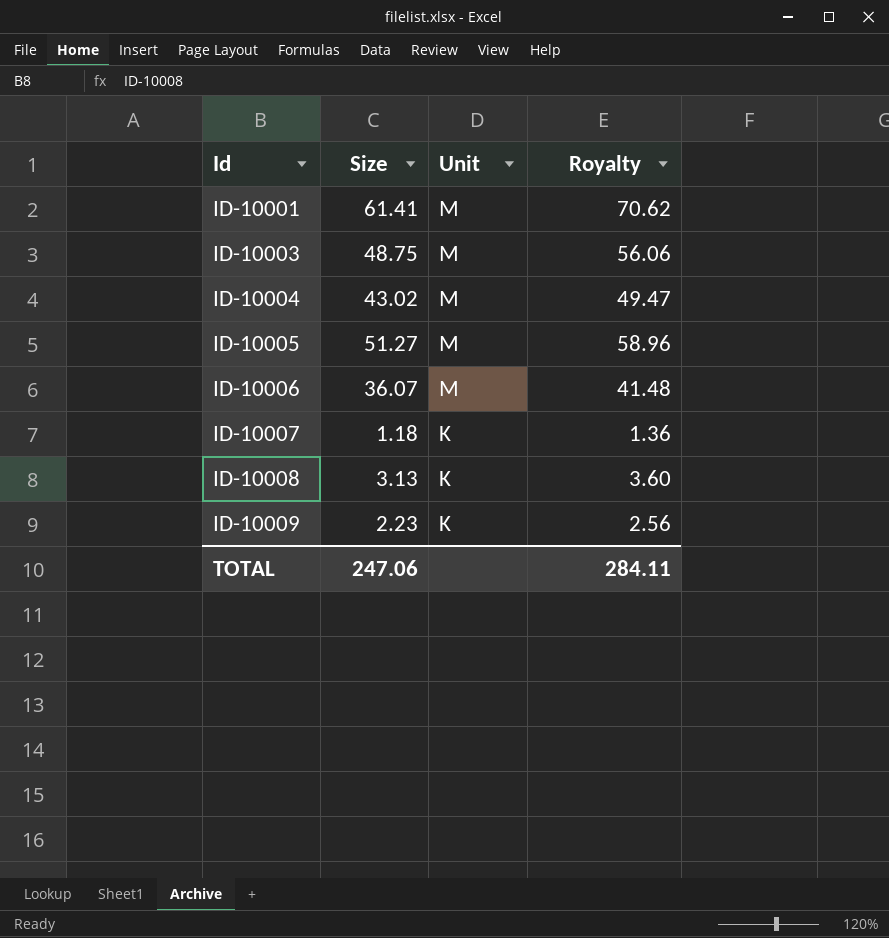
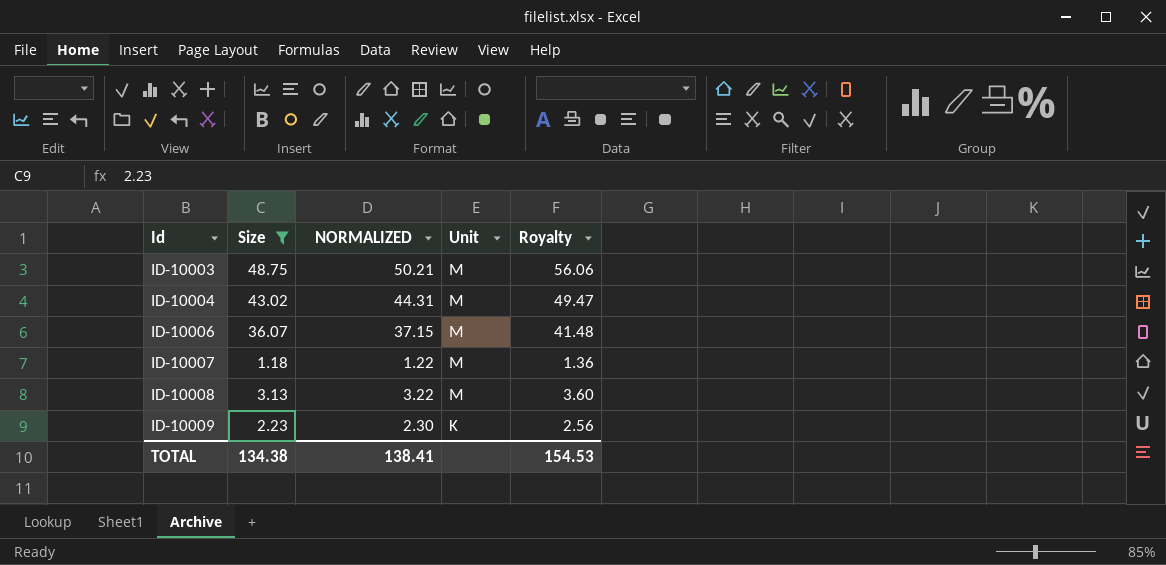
filter: none -> Size <= 48.75
column NORMALIZED | formula: none -> [Size] * 1.03
ID-10007 | Unit: K -> M
ID-10008 | Unit: K -> M
TOTAL | Size: 247.06 -> 134.38
TOTAL | Royalty: 284.11 -> 154.53

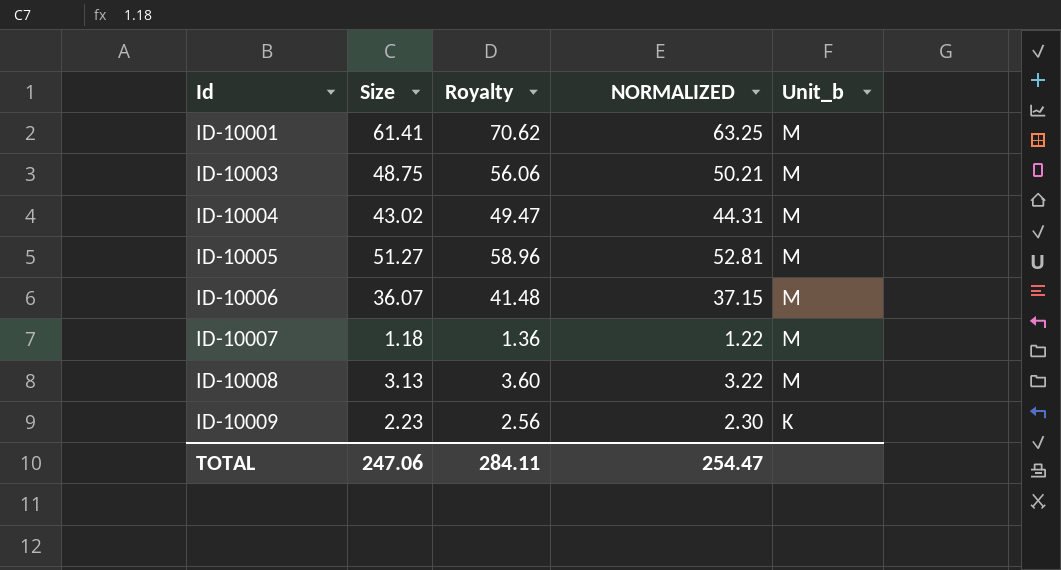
filter: Size <= 48.75 -> none
column Royalty | position: 5 -> 3
column name: Unit -> Unit_b
TOTAL | Size: 134.38 -> 247.06
TOTAL | Royalty: 154.53 -> 284.11
TOTAL | NORMALIZED: 138.41 -> 254.47

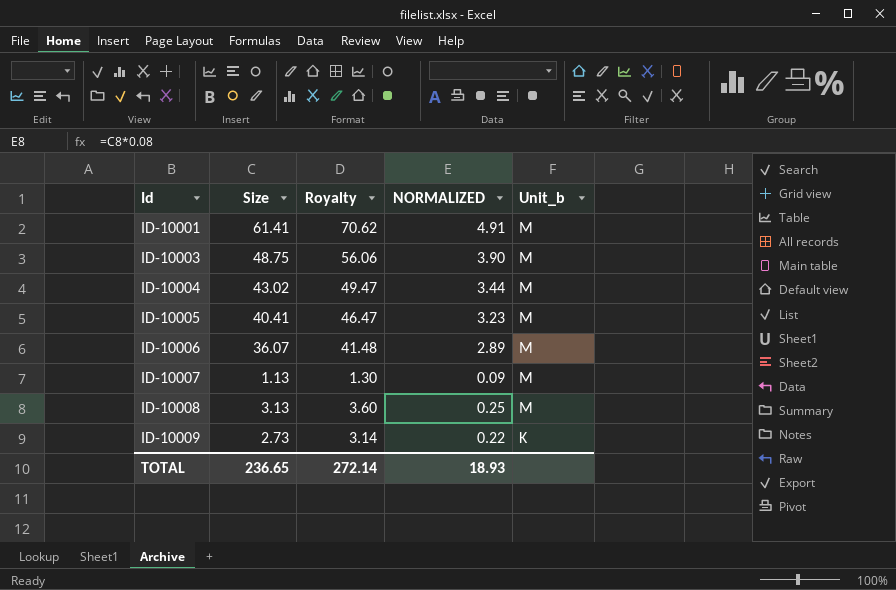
column NORMALIZED | formula: [Size] * 1.03 -> [Size] * 0.08
ID-10005 | Size: 51.27 -> 40.41
ID-10005 | Royalty: 58.96 -> 46.47
ID-10007 | Size: 1.18 -> 1.13
ID-10007 | Royalty: 1.36 -> 1.30
ID-10009 | Size: 2.23 -> 2.73
ID-10009 | Royalty: 2.56 -> 3.14
TOTAL | Size: 247.06 -> 236.65
TOTAL | Royalty: 284.11 -> 272.14
TOTAL | NORMALIZED: 254.47 -> 18.93

